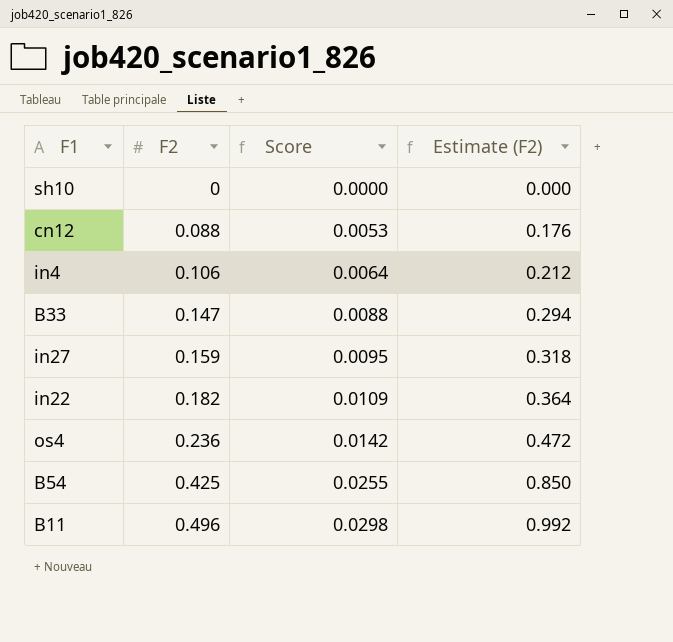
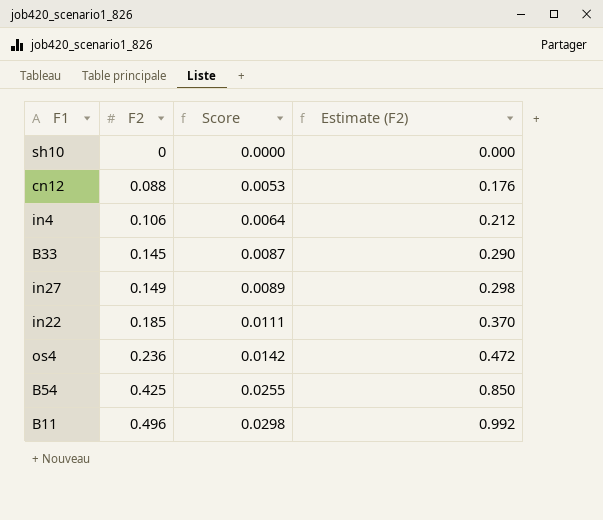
B33 | F2: 0.147 -> 0.145
B33 | Score: 0.0088 -> 0.0087
B33 | Estimate (F2): 0.294 -> 0.290
in27 | F2: 0.159 -> 0.149
in27 | Score: 0.0095 -> 0.0089
in27 | Estimate (F2): 0.318 -> 0.298
in22 | F2: 0.182 -> 0.185
in22 | Score: 0.0109 -> 0.0111
in22 | Estimate (F2): 0.364 -> 0.370

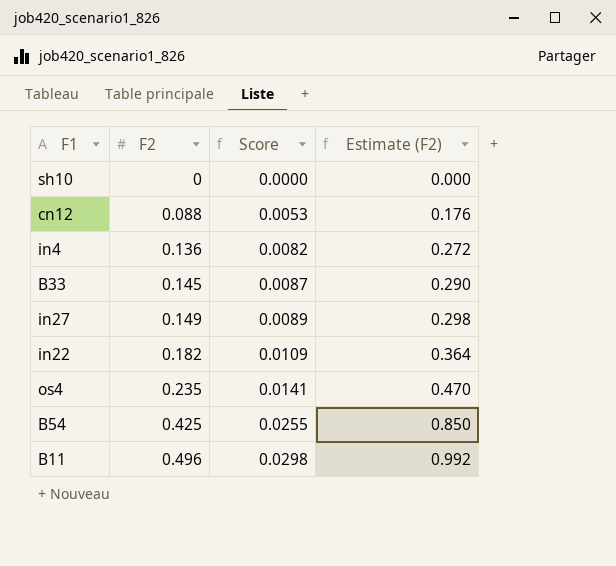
in4 | F2: 0.106 -> 0.136
in4 | Score: 0.0064 -> 0.0082
in4 | Estimate (F2): 0.212 -> 0.272
in22 | F2: 0.185 -> 0.182
in22 | Score: 0.0111 -> 0.0109
in22 | Estimate (F2): 0.370 -> 0.364
os4 | F2: 0.236 -> 0.235
os4 | Score: 0.0142 -> 0.0141
os4 | Estimate (F2): 0.472 -> 0.470

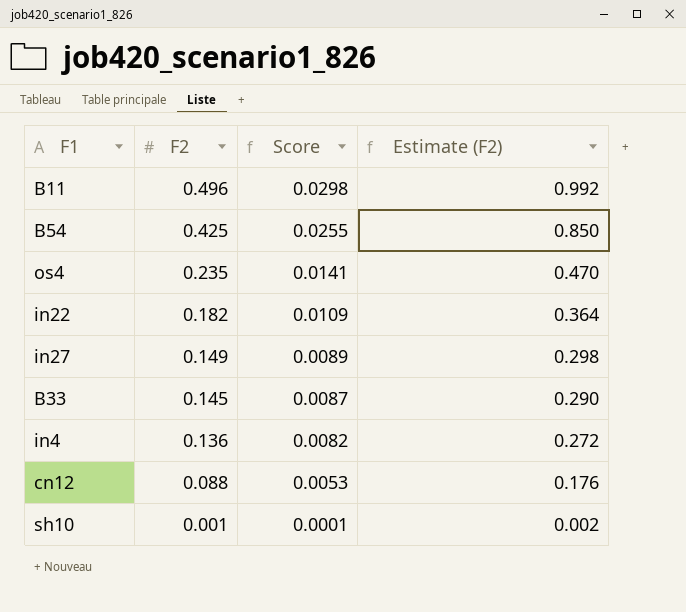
row order: F2 ascending -> F2 descending
sh10 | F2: 0 -> 0.001
sh10 | Score: 0.0000 -> 0.0001
sh10 | Estimate (F2): 0.000 -> 0.002

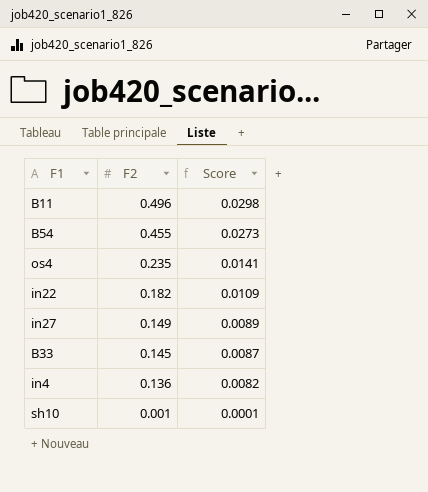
column Estimate (F2) | formula: [F2] * 2 -> none
row cn12: 0.088 | 0.0053 | 0.176 -> none
B54 | F2: 0.425 -> 0.455
B54 | Score: 0.0255 -> 0.0273

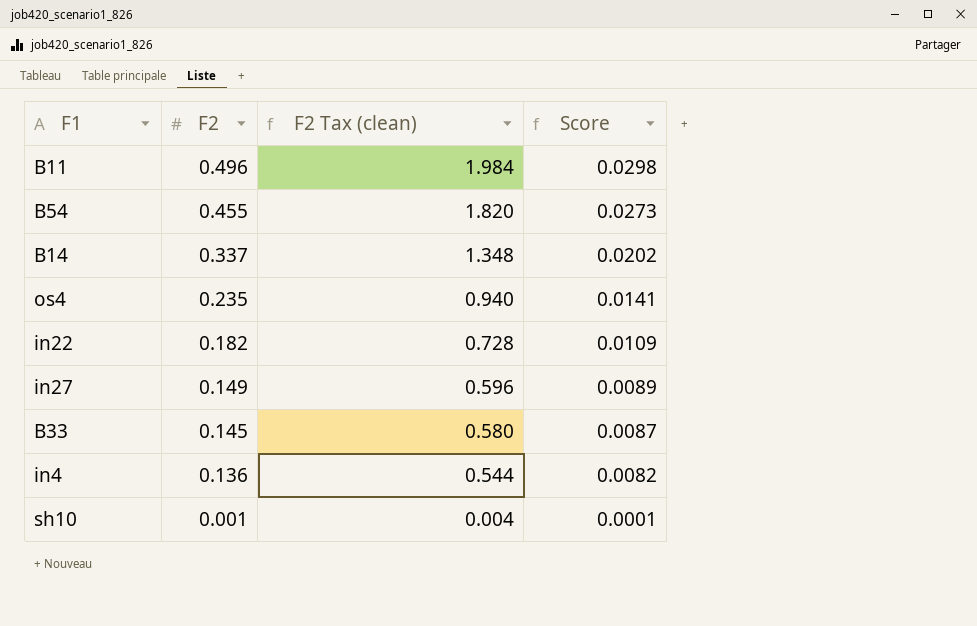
column F2 Tax (clean) | formula: none -> [F2] * 4
row B14: none -> 0.337 | 1.348 | 0.0202

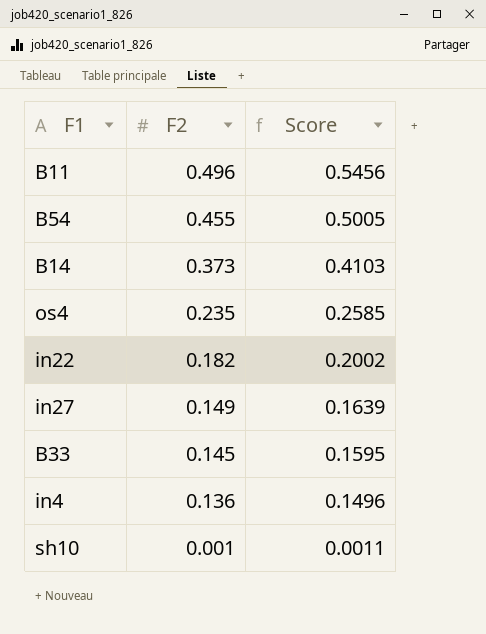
column F2 Tax (clean) | formula: [F2] * 4 -> none
column Score | formula: [F2] * 0.06 -> [F2] * 1.1
B14 | F2: 0.337 -> 0.373

